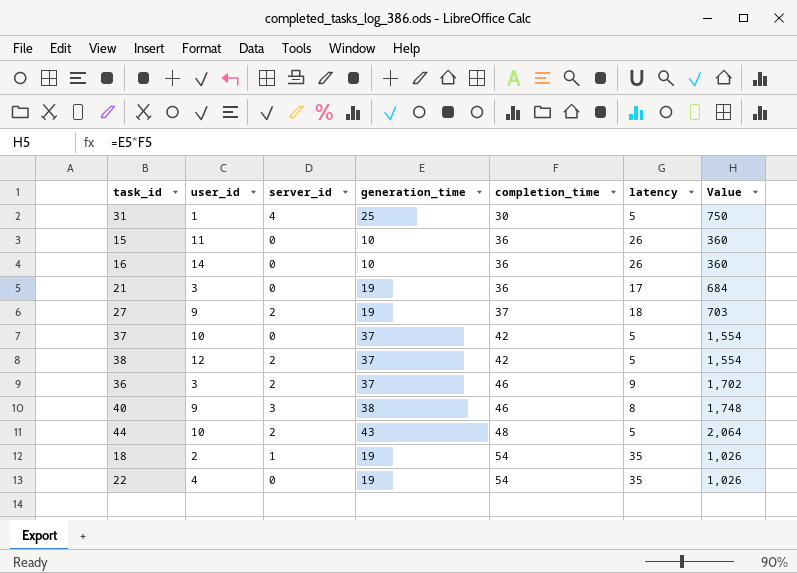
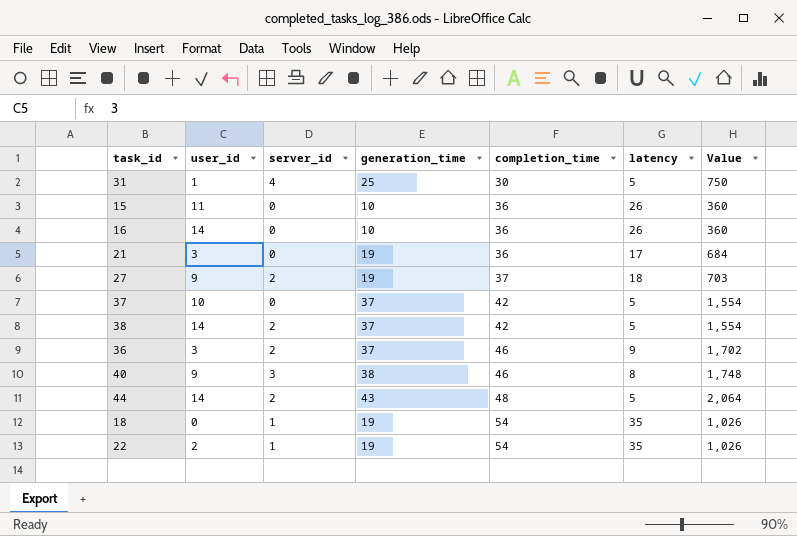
38 | user_id: 12 -> 14
44 | user_id: 10 -> 14
18 | user_id: 2 -> 0
22 | user_id: 4 -> 2
22 | server_id: 0 -> 1

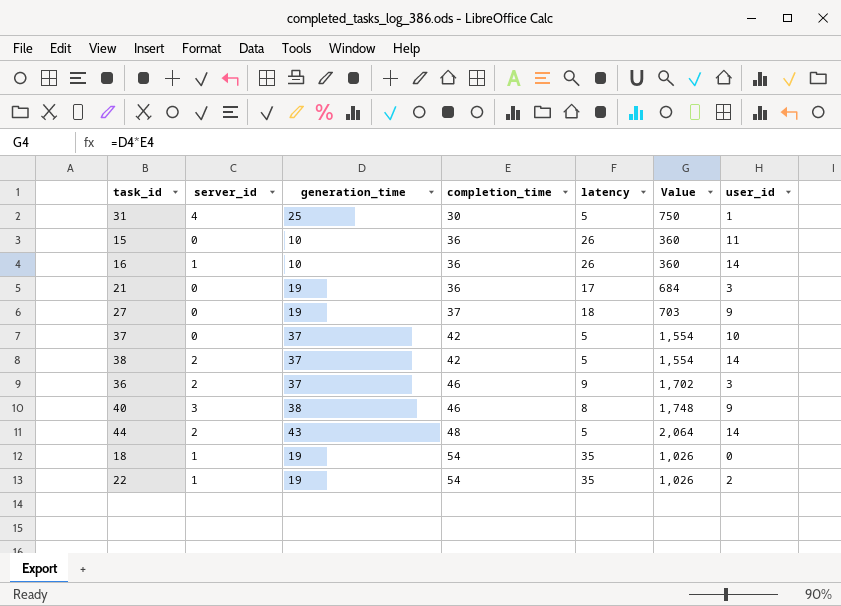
column user_id | position: 2 -> 7
16 | server_id: 0 -> 1
27 | server_id: 2 -> 0

